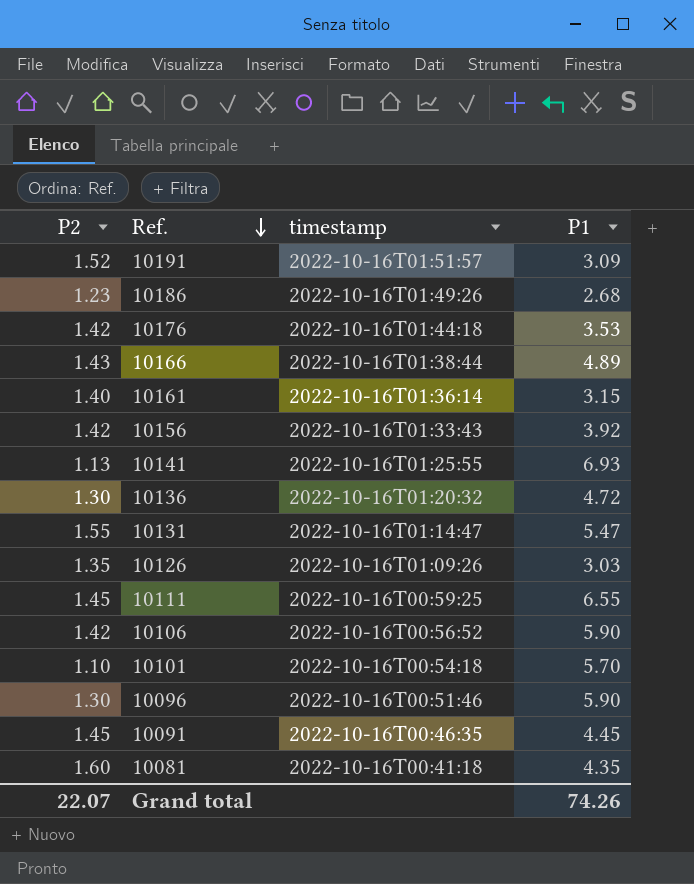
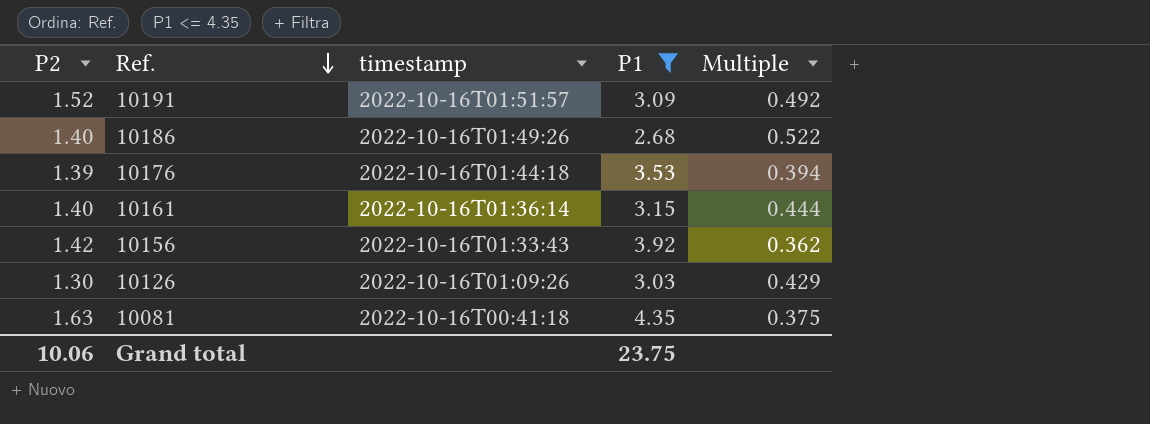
filter: none -> P1 <= 4.35
column Multiple | formula: none -> [P2] / [P1]
10186 | P2: 1.23 -> 1.40
10176 | P2: 1.42 -> 1.39
10126 | P2: 1.35 -> 1.30
10081 | P2: 1.60 -> 1.63
Grand total | P2: 22.07 -> 10.06
Grand total | P1: 74.26 -> 23.75

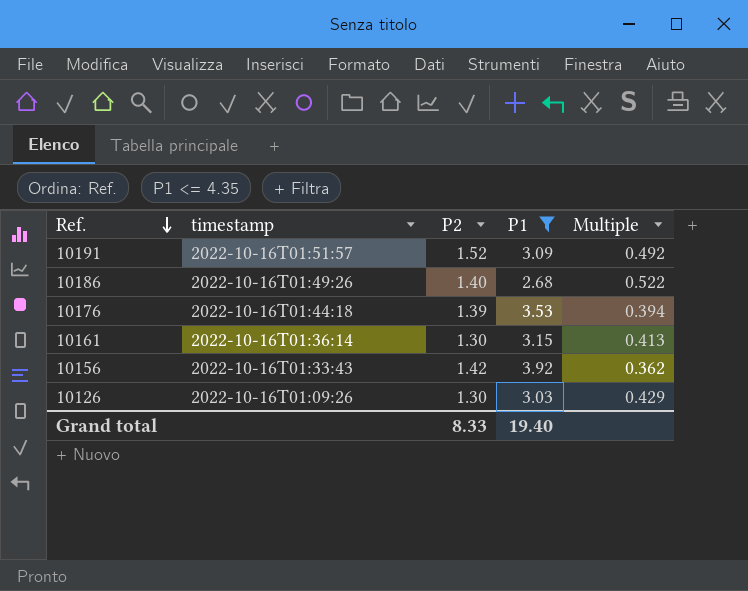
column P2 | position: 1 -> 3
row 10081: 1.63 | 2022-10-16T00:41:18 | 4.35 | 0.375 -> none
10161 | P2: 1.40 -> 1.30
10161 | Multiple: 0.444 -> 0.413
Grand total | P2: 10.06 -> 8.33
Grand total | P1: 23.75 -> 19.40

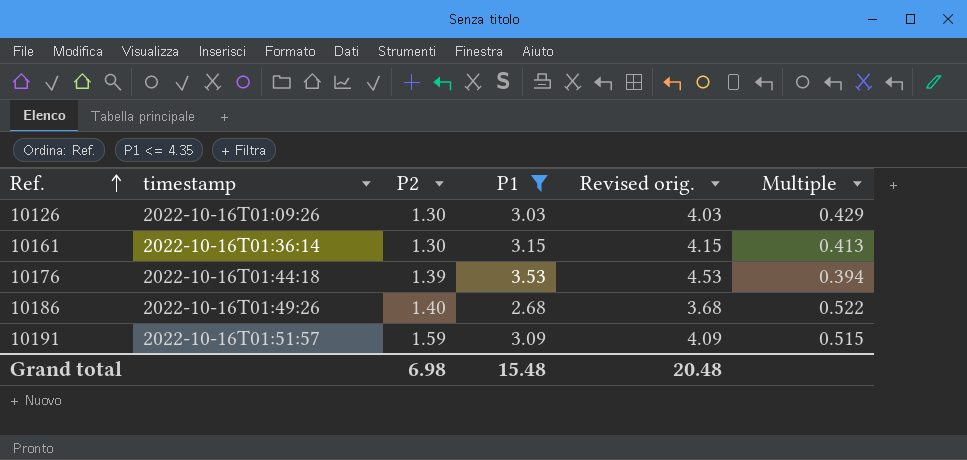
row order: Ref. descending -> Ref. ascending
column Revised orig. | formula: none -> [P1] + 1
row 10156: 2022-10-16T01:33:43 | 1.42 | 3.92 | 0.362 -> none
10191 | P2: 1.52 -> 1.59
10191 | Multiple: 0.492 -> 0.515
Grand total | P2: 8.33 -> 6.98
Grand total | P1: 19.40 -> 15.48

